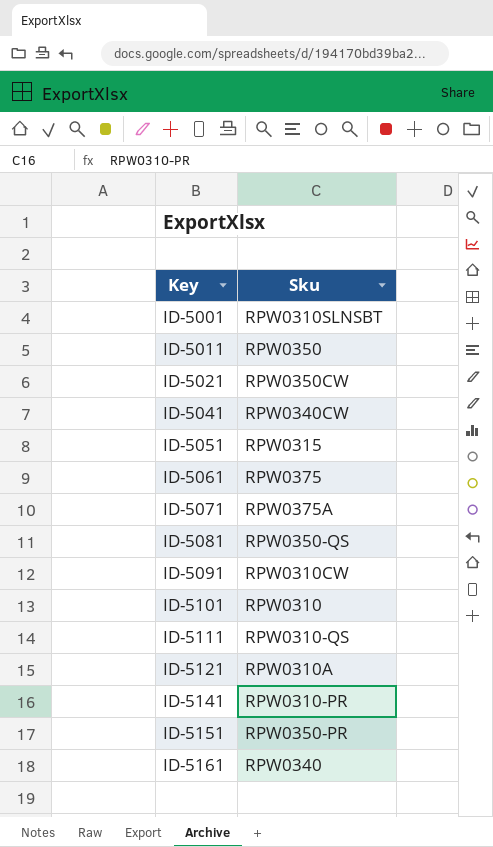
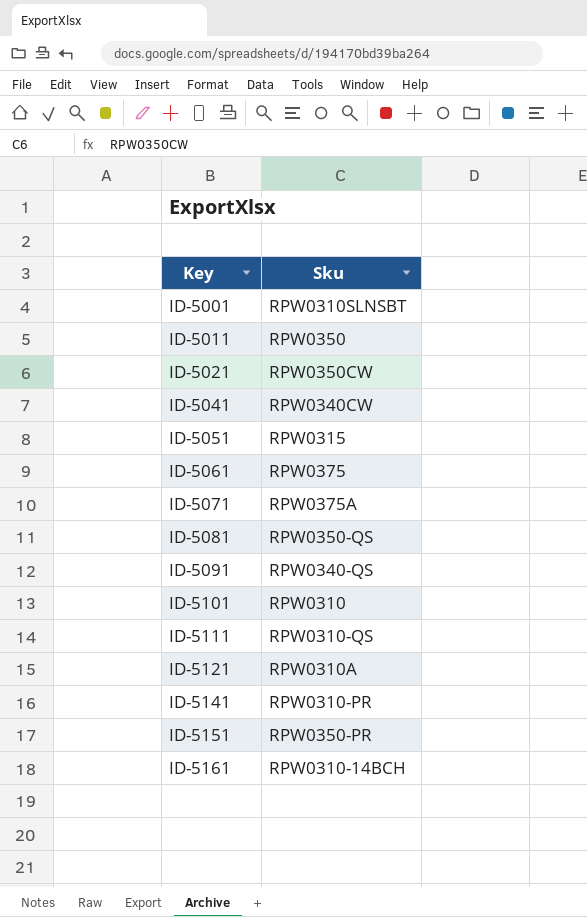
ID-5091 | Sku: RPW0310CW -> RPW0340-QS
ID-5161 | Sku: RPW0340 -> RPW0310-14BCH

